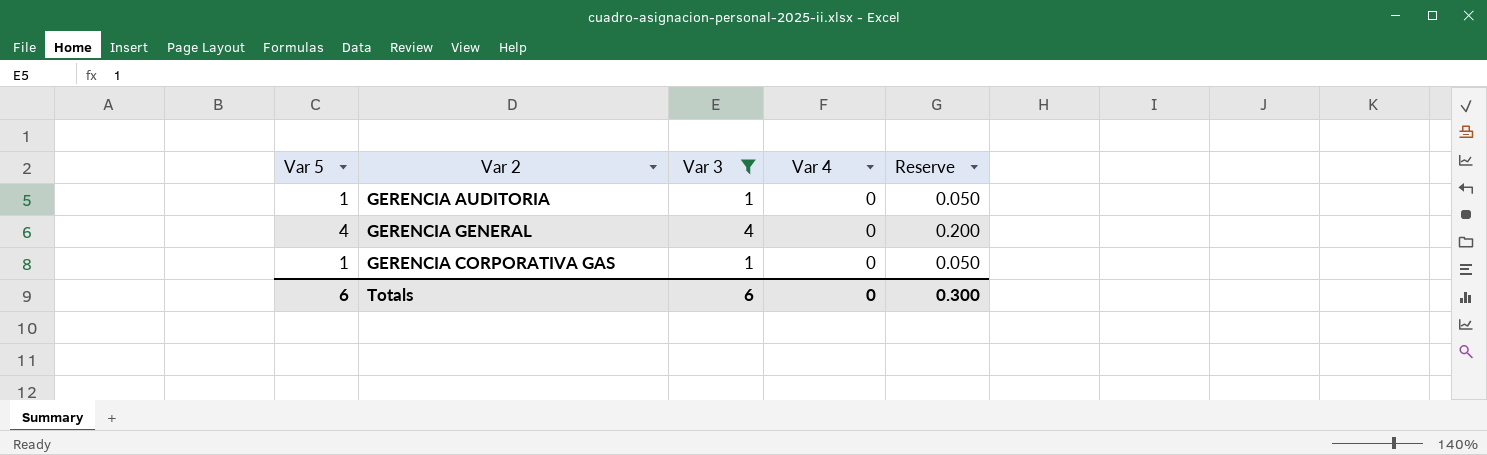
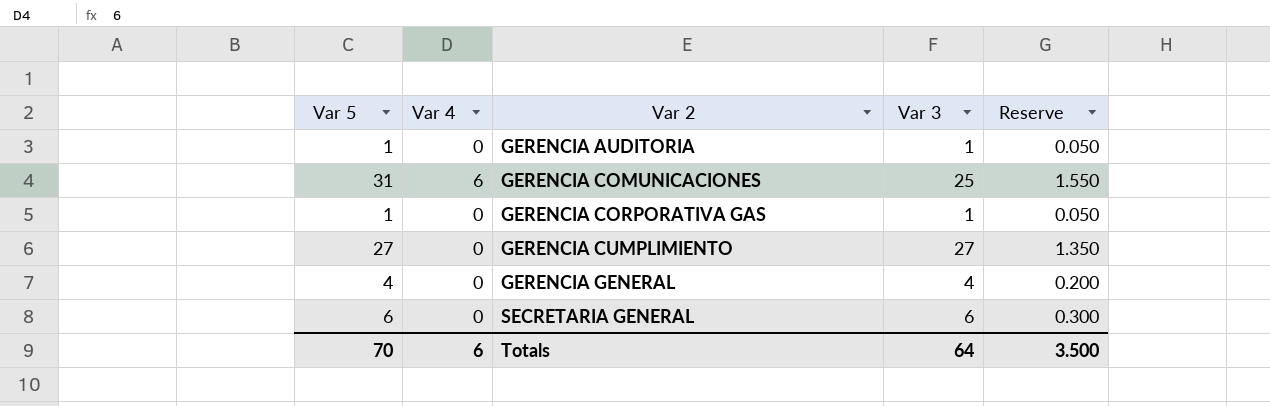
filter: Var 3 <= 4 -> none
row order: none -> Var 2 ascending
column Var 4 | position: 4 -> 2
Totals | Var 5: 6 -> 70
Totals | Var 4: 0 -> 6
Totals | Var 3: 6 -> 64
Totals | Reserve: 0.300 -> 3.500

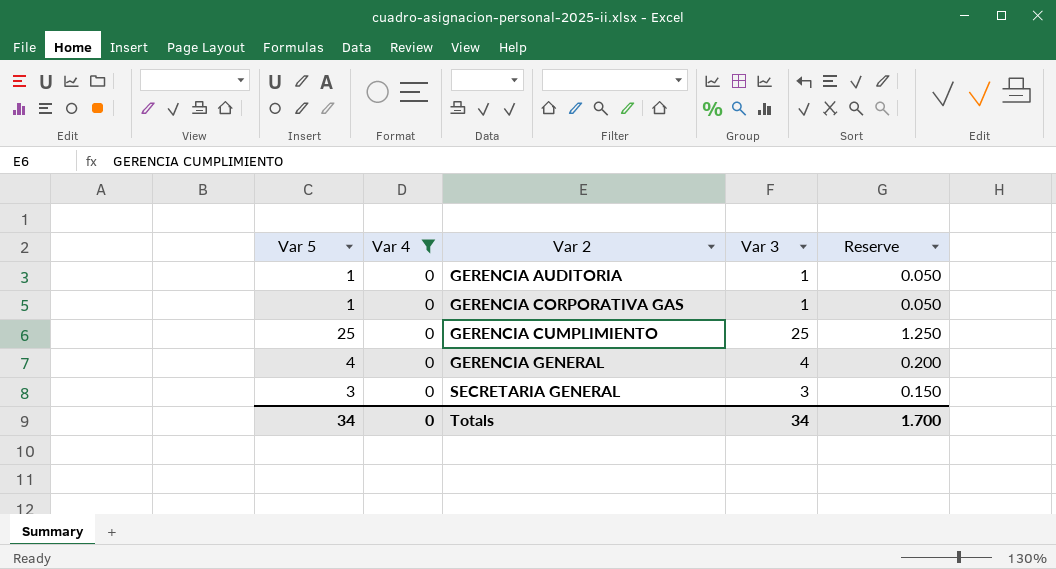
filter: none -> Var 4 = 0
GERENCIA CUMPLIMIENTO | Var 5: 27 -> 25
GERENCIA CUMPLIMIENTO | Var 3: 27 -> 25
GERENCIA CUMPLIMIENTO | Reserve: 1.350 -> 1.250
SECRETARIA GENERAL | Var 5: 6 -> 3
SECRETARIA GENERAL | Var 3: 6 -> 3
SECRETARIA GENERAL | Reserve: 0.300 -> 0.150
Totals | Var 5: 70 -> 34
Totals | Var 4: 6 -> 0
Totals | Var 3: 64 -> 34
Totals | Reserve: 3.500 -> 1.700

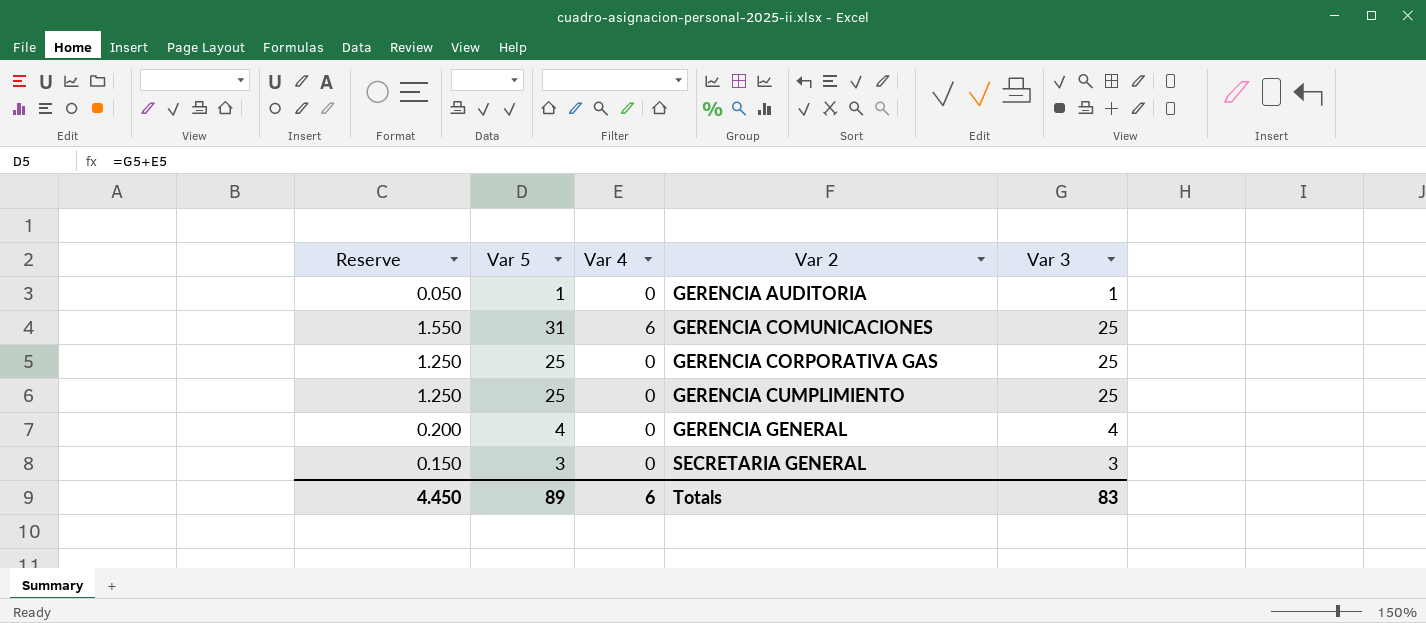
filter: Var 4 = 0 -> none
column Reserve | position: 5 -> 1
GERENCIA CORPORATIVA GAS | Reserve: 0.050 -> 1.250
GERENCIA CORPORATIVA GAS | Var 5: 1 -> 25
GERENCIA CORPORATIVA GAS | Var 3: 1 -> 25
Totals | Reserve: 1.700 -> 4.450
Totals | Var 5: 34 -> 89
Totals | Var 4: 0 -> 6
Totals | Var 3: 34 -> 83

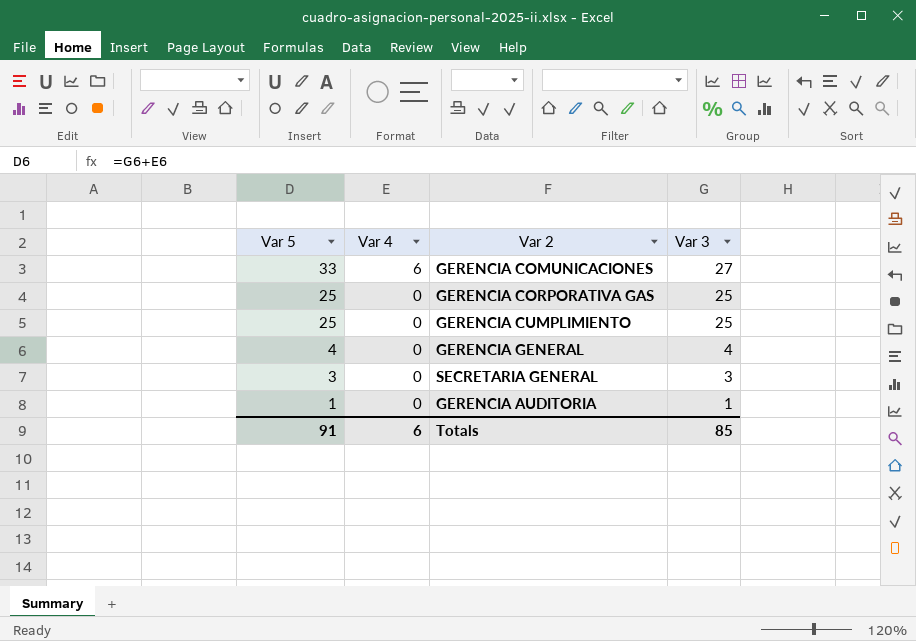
row order: Var 2 ascending -> Var 5 descending
column Reserve | formula: [Var 5] * 0.05 -> none
GERENCIA COMUNICACIONES | Var 5: 31 -> 33
GERENCIA COMUNICACIONES | Var 3: 25 -> 27
Totals | Var 5: 89 -> 91
Totals | Var 3: 83 -> 85

